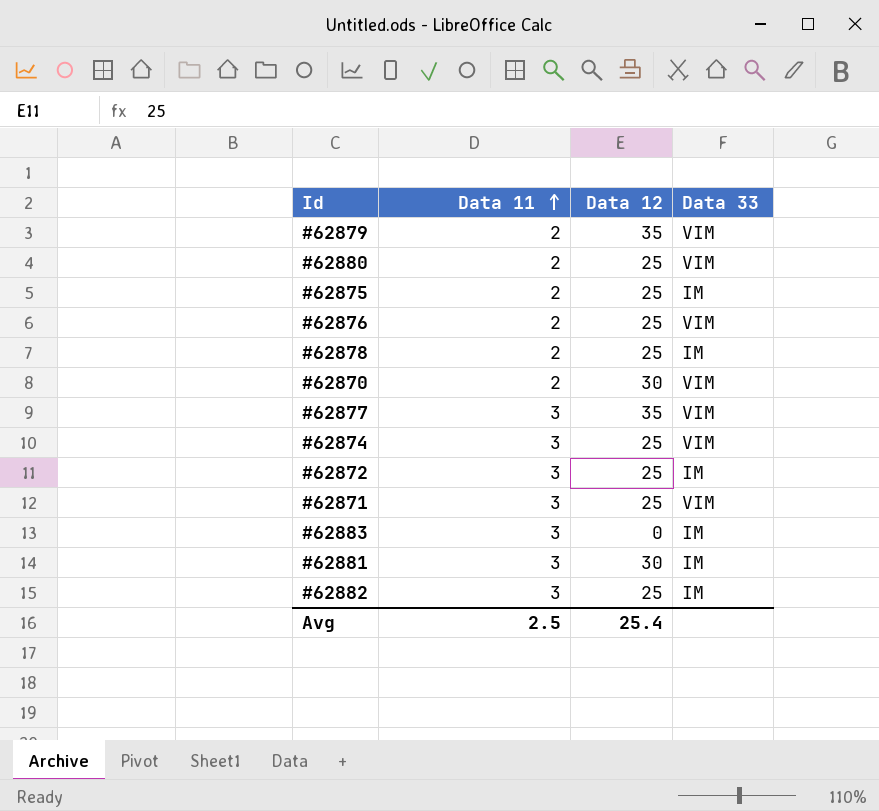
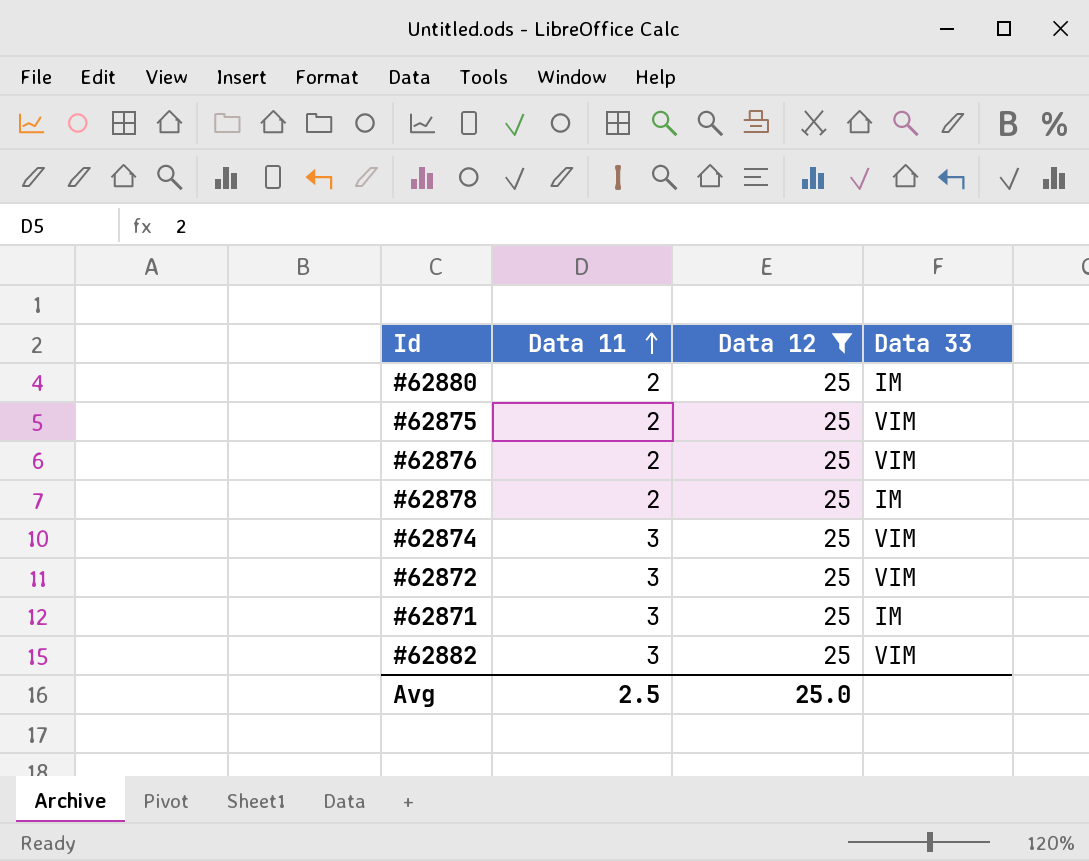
filter: none -> Data 12 = 25
#62880 | Data 33: VIM -> IM
#62875 | Data 33: IM -> VIM
#62872 | Data 33: IM -> VIM
#62871 | Data 33: VIM -> IM
#62882 | Data 33: IM -> VIM
Avg | Data 12: 25.4 -> 25.0

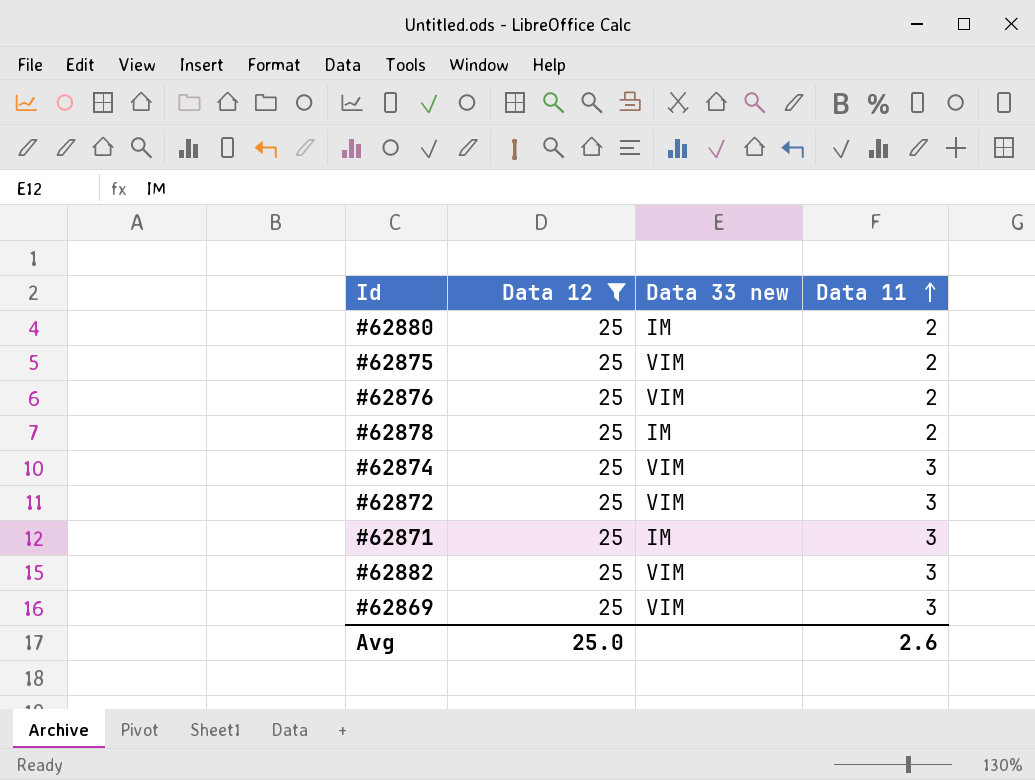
column name: Data 33 -> Data 33 new
column Data 11 | position: 2 -> 4
row #62869: none -> 25 | VIM | 3
Avg | Data 11: 2.5 -> 2.6

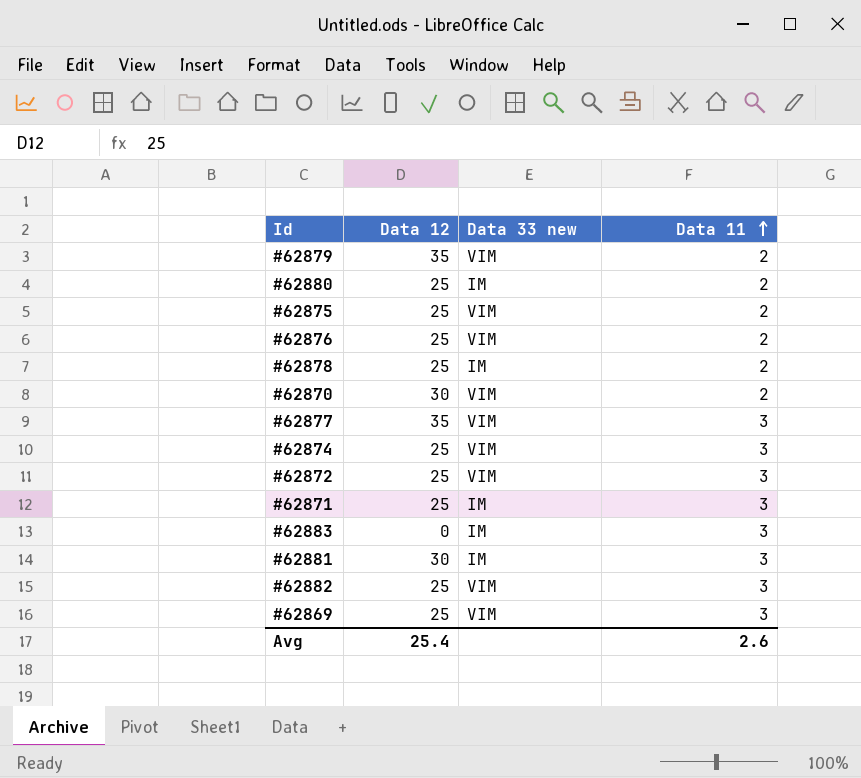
filter: Data 12 = 25 -> none
Avg | Data 12: 25.0 -> 25.4

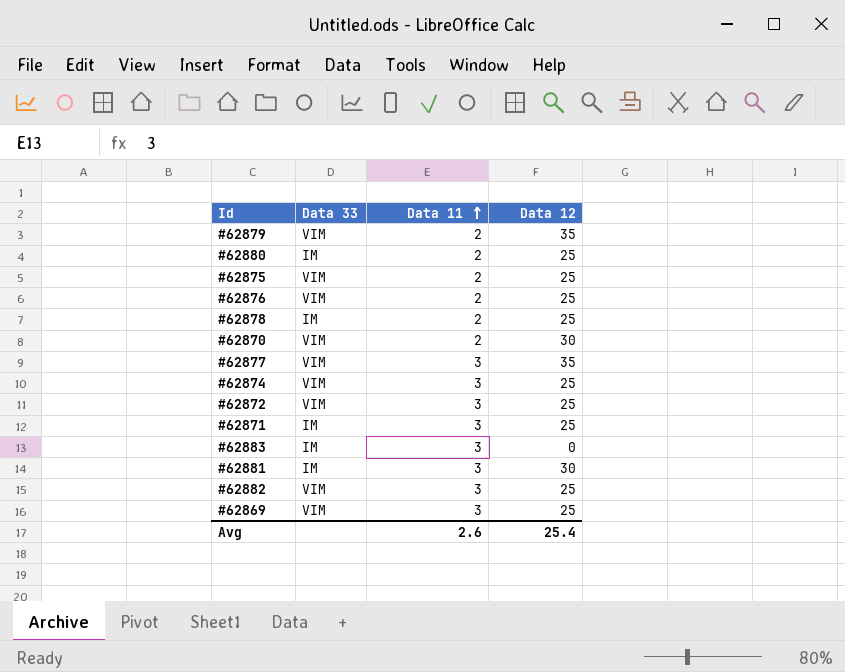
column name: Data 33 new -> Data 33
column Data 12 | position: 2 -> 4

